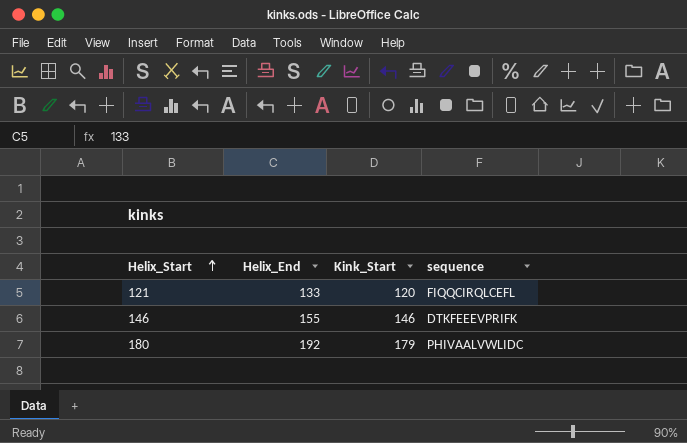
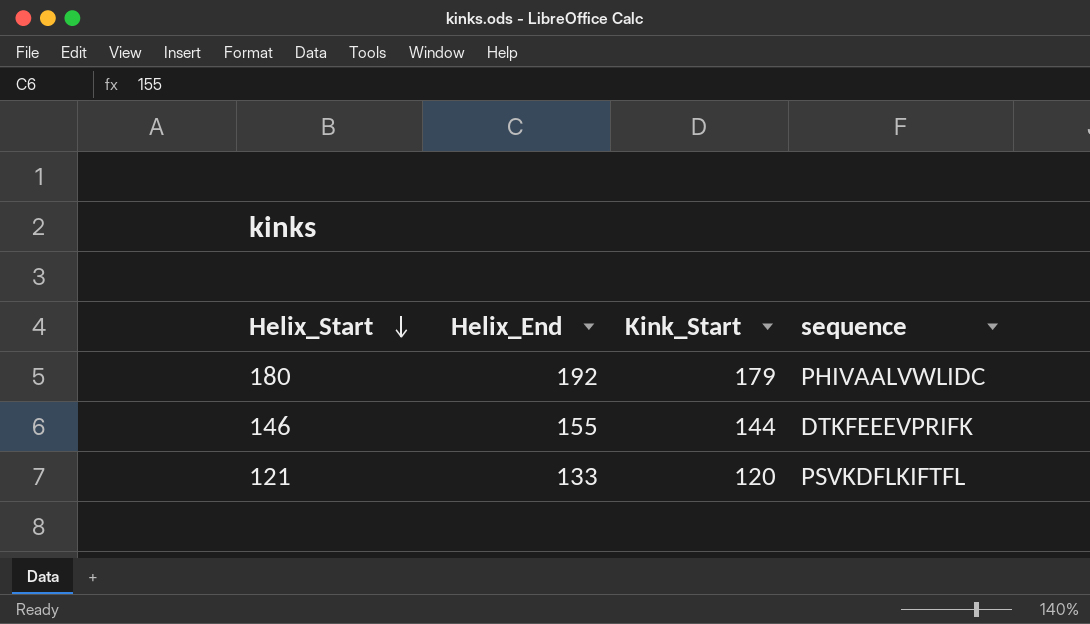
row order: Helix_Start ascending -> Helix_Start descending
146 | Kink_Start: 146 -> 144
121 | sequence: FIQQCIRQLCEFL -> PSVKDFLKIFTFL

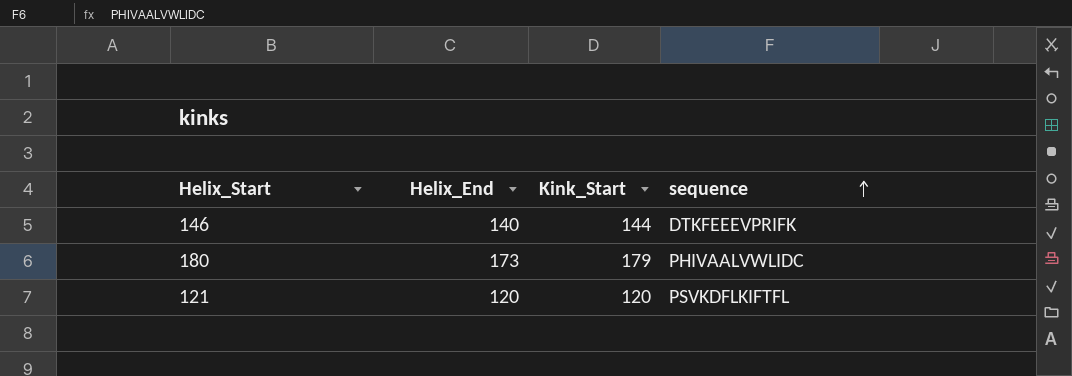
row order: Helix_Start descending -> sequence ascending
146 | Helix_End: 155 -> 140
180 | Helix_End: 192 -> 173
121 | Helix_End: 133 -> 120

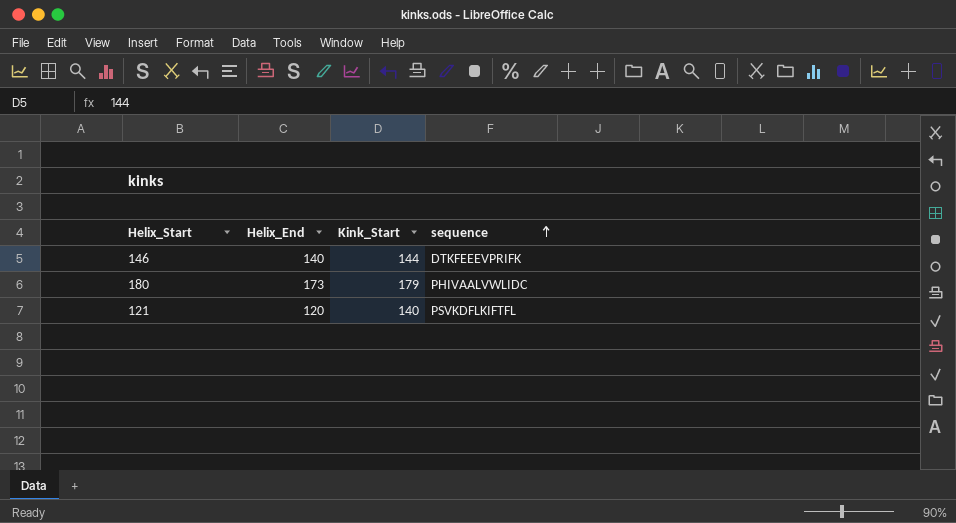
121 | Kink_Start: 120 -> 140

